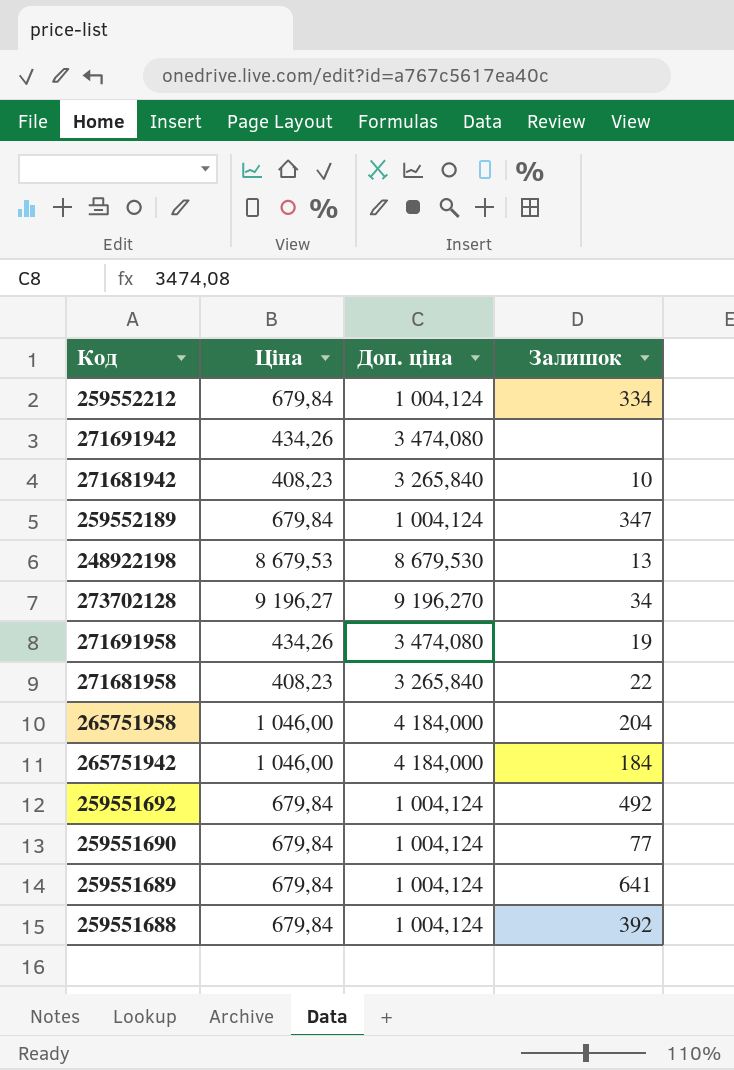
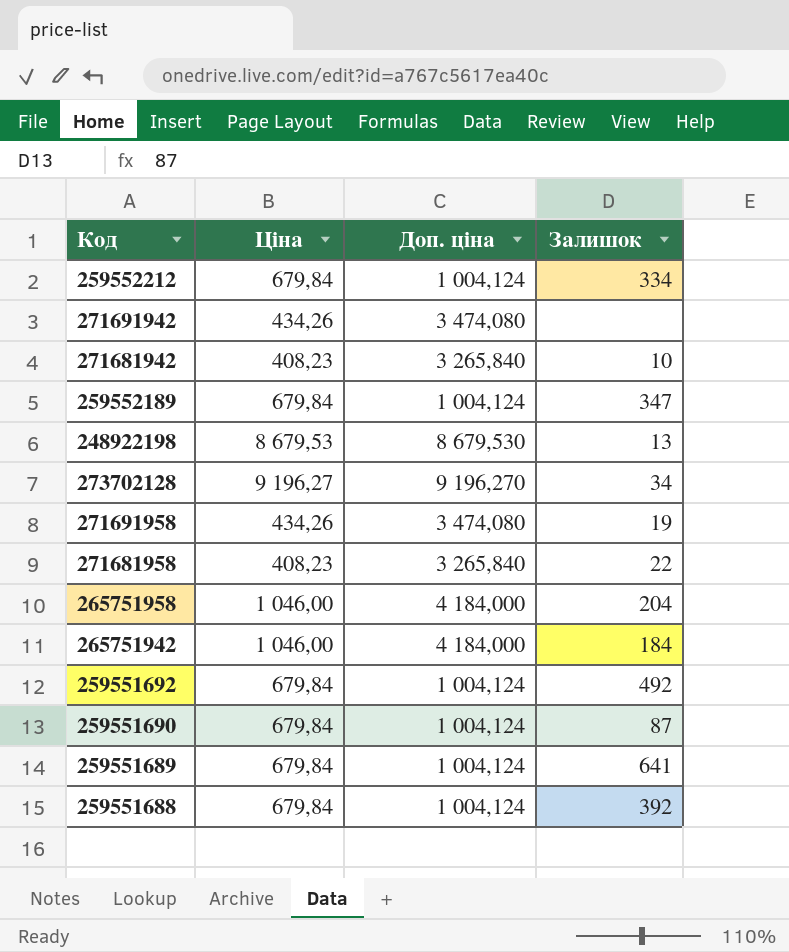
259551690 | Залишок: 77 -> 87

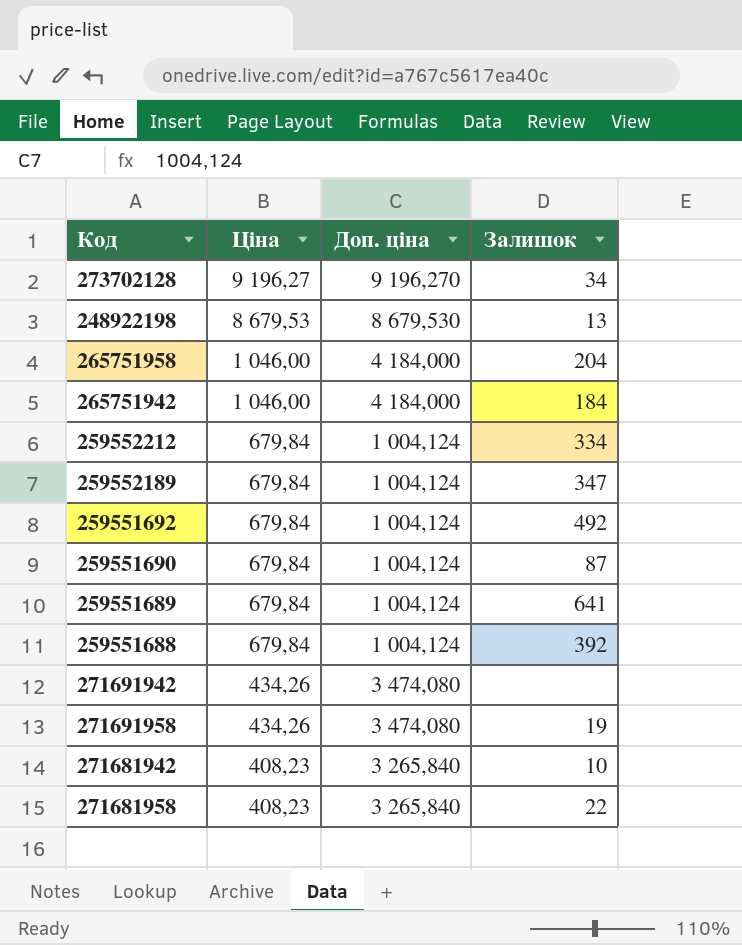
row order: none -> Ціна descending

